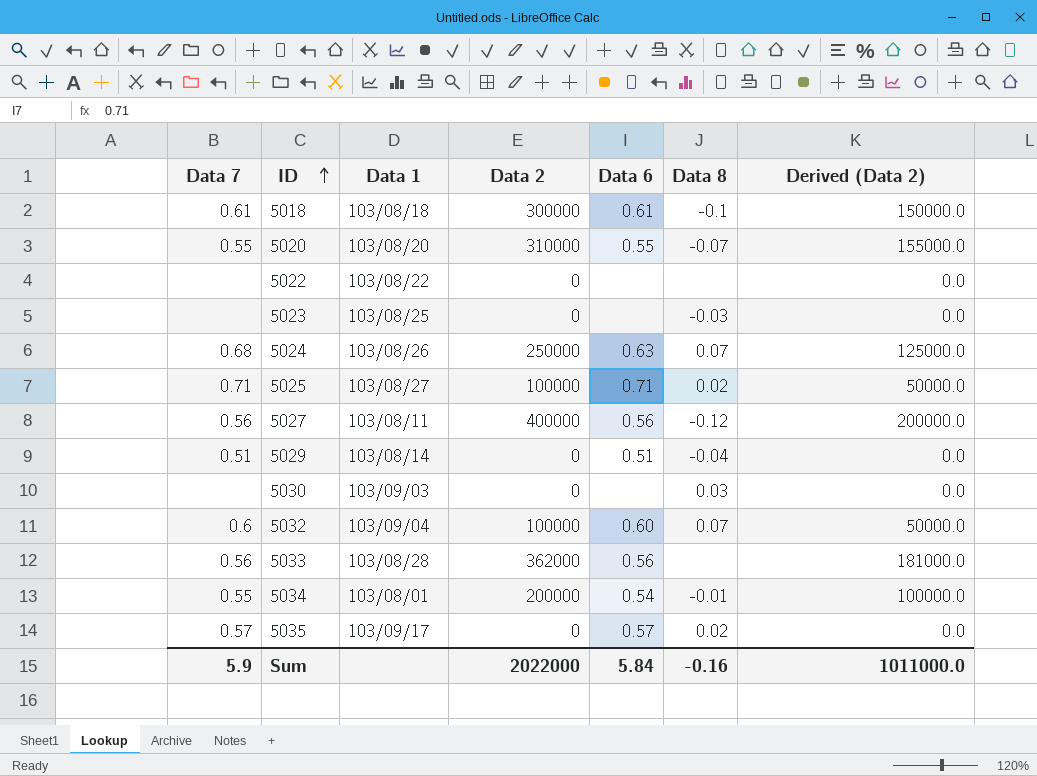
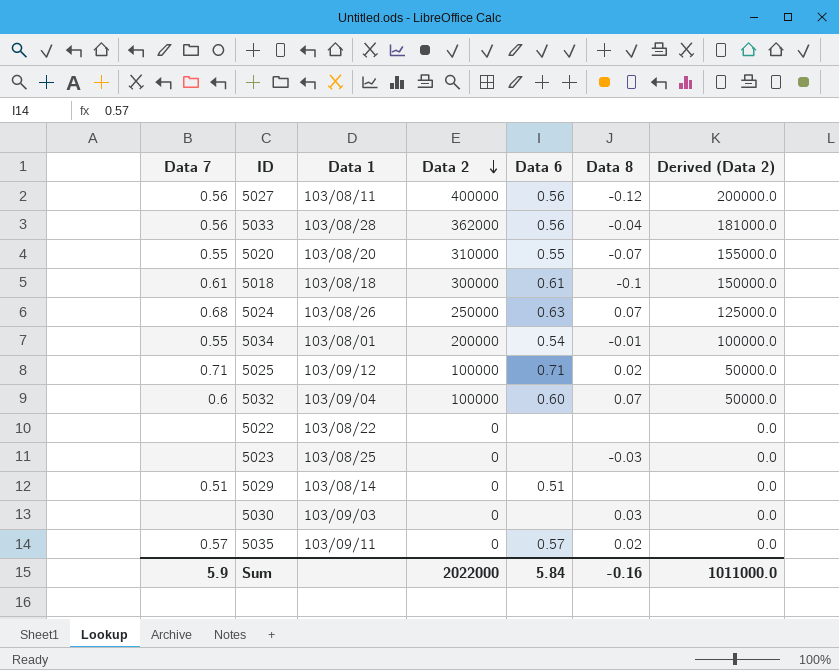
row order: ID ascending -> Data 2 descending
5033 | Data 8: none -> -0.04
5025 | Data 1: 103/08/27 -> 103/09/12
5029 | Data 8: -0.04 -> none
5035 | Data 1: 103/09/17 -> 103/09/11

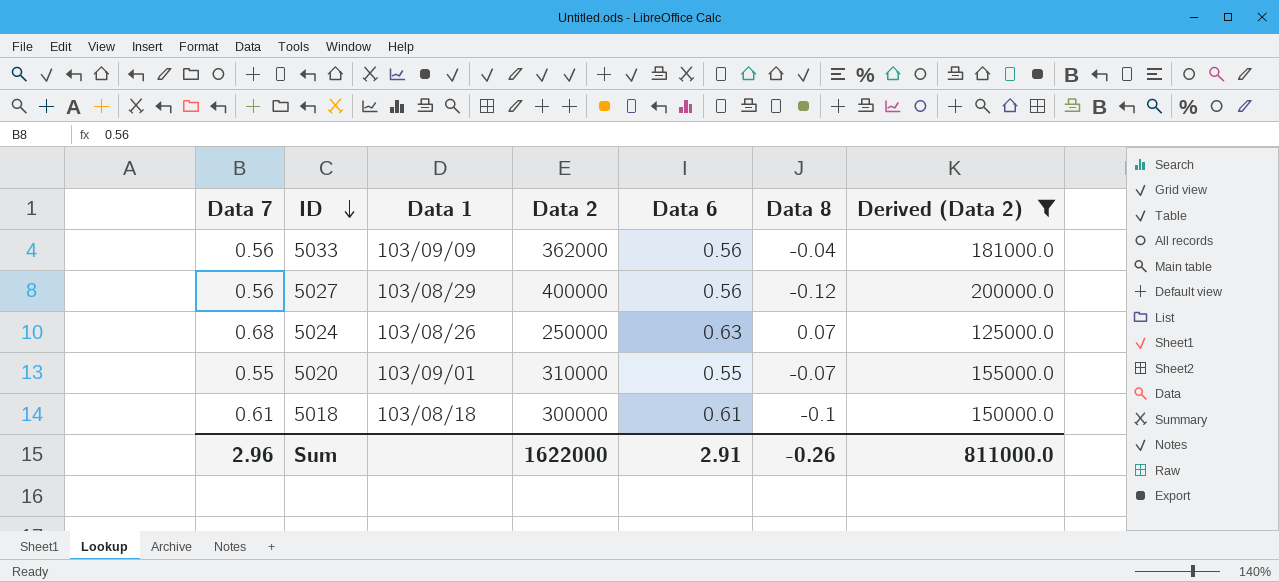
filter: none -> Derived (Data 2) >= 125000.0
row order: Data 2 descending -> ID descending
5033 | Data 1: 103/08/28 -> 103/09/09
5027 | Data 1: 103/08/11 -> 103/08/29
5020 | Data 1: 103/08/20 -> 103/09/01
Sum | Data 7: 5.9 -> 2.96
Sum | Data 2: 2022000 -> 1622000
Sum | Data 6: 5.84 -> 2.91
Sum | Data 8: -0.16 -> -0.26
Sum | Derived (Data 2): 1011000.0 -> 811000.0

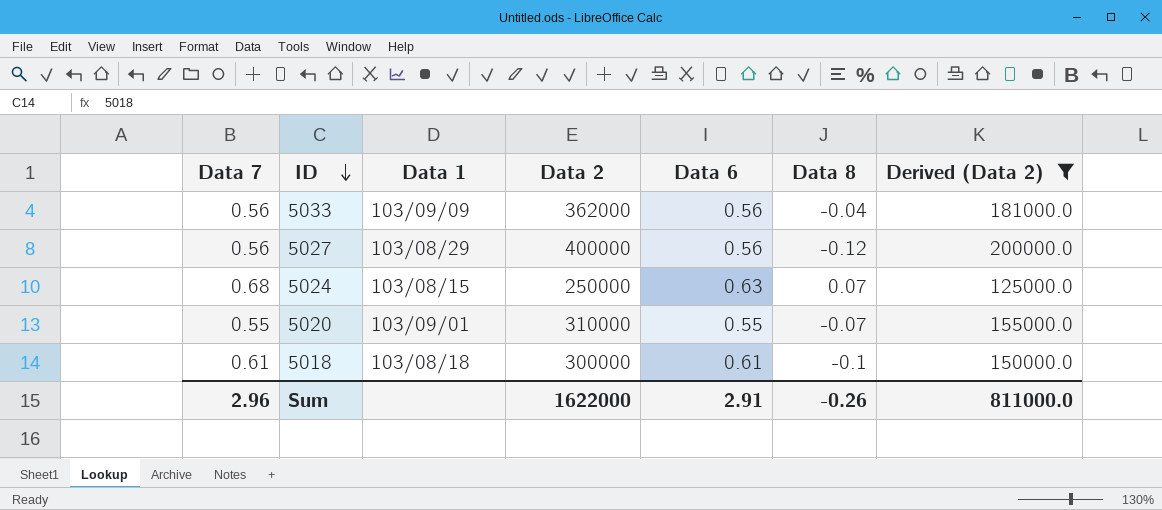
5024 | Data 1: 103/08/26 -> 103/08/15

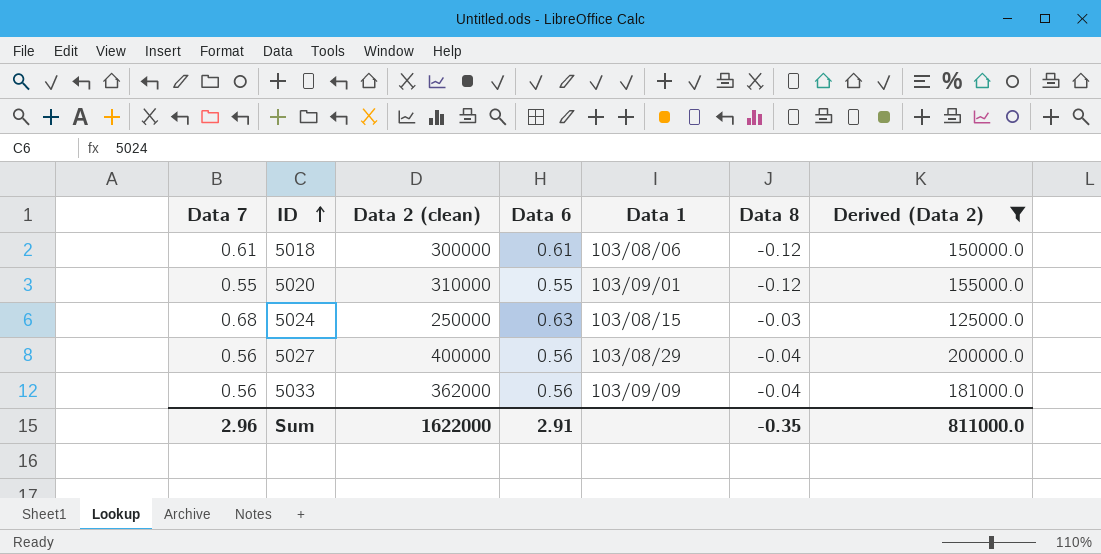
row order: ID descending -> ID ascending
column name: Data 2 -> Data 2 (clean)
column Data 1 | position: 3 -> 5
5018 | Data 1: 103/08/18 -> 103/08/06
5018 | Data 8: -0.1 -> -0.12
5020 | Data 8: -0.07 -> -0.12
5024 | Data 8: 0.07 -> -0.03
5027 | Data 8: -0.12 -> -0.04
Sum | Data 8: -0.26 -> -0.35

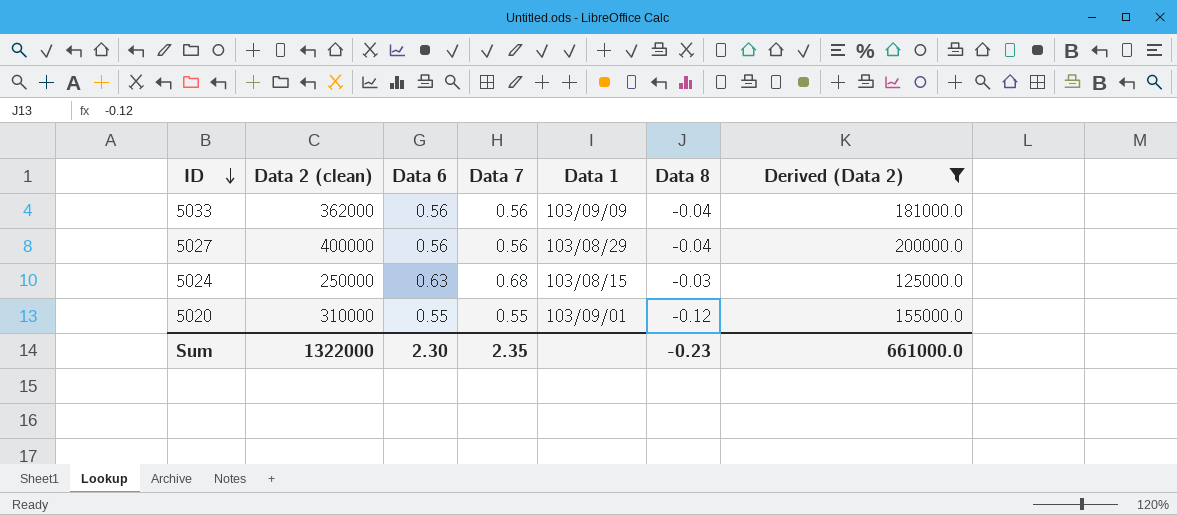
row order: ID ascending -> ID descending
column Data 7 | position: 1 -> 4
row 5018: 0.61 | 300000 | 0.61 | 103/08/06 | -0.12 | 150000.0 -> none
Sum | Data 2 (clean): 1622000 -> 1322000
Sum | Data 6: 2.91 -> 2.30
Sum | Data 7: 2.96 -> 2.35
Sum | Data 8: -0.35 -> -0.23
Sum | Derived (Data 2): 811000.0 -> 661000.0

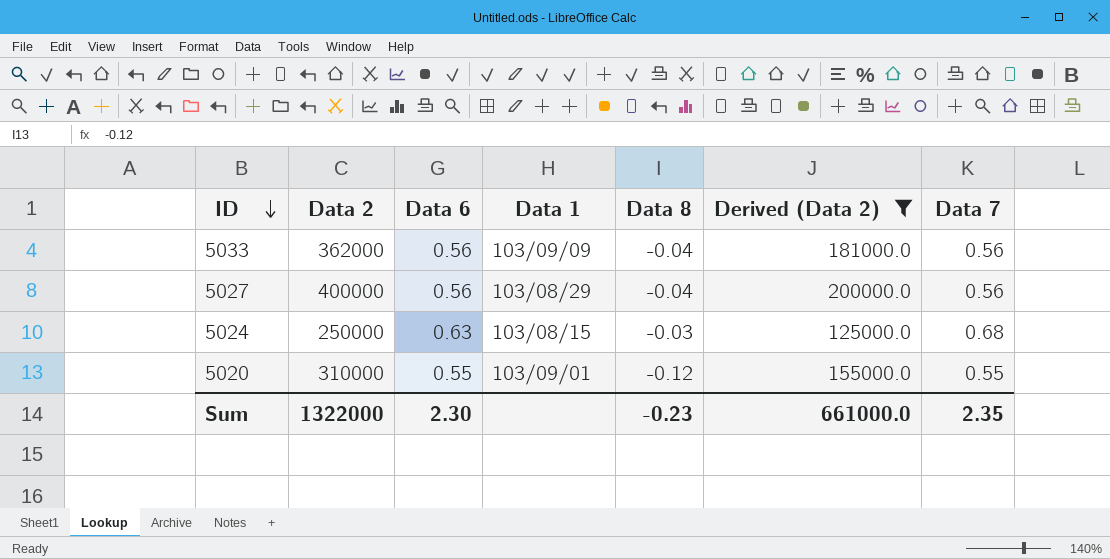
column name: Data 2 (clean) -> Data 2
column Data 7 | position: 4 -> 7

